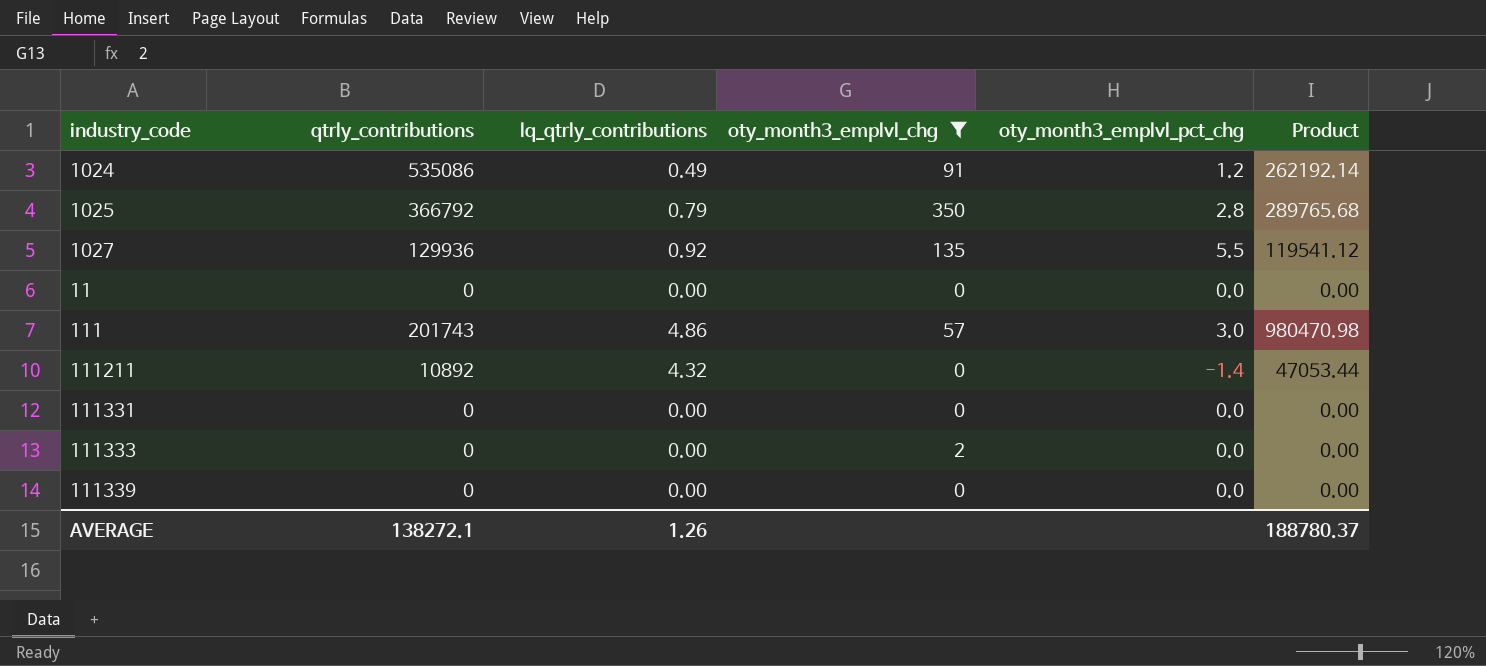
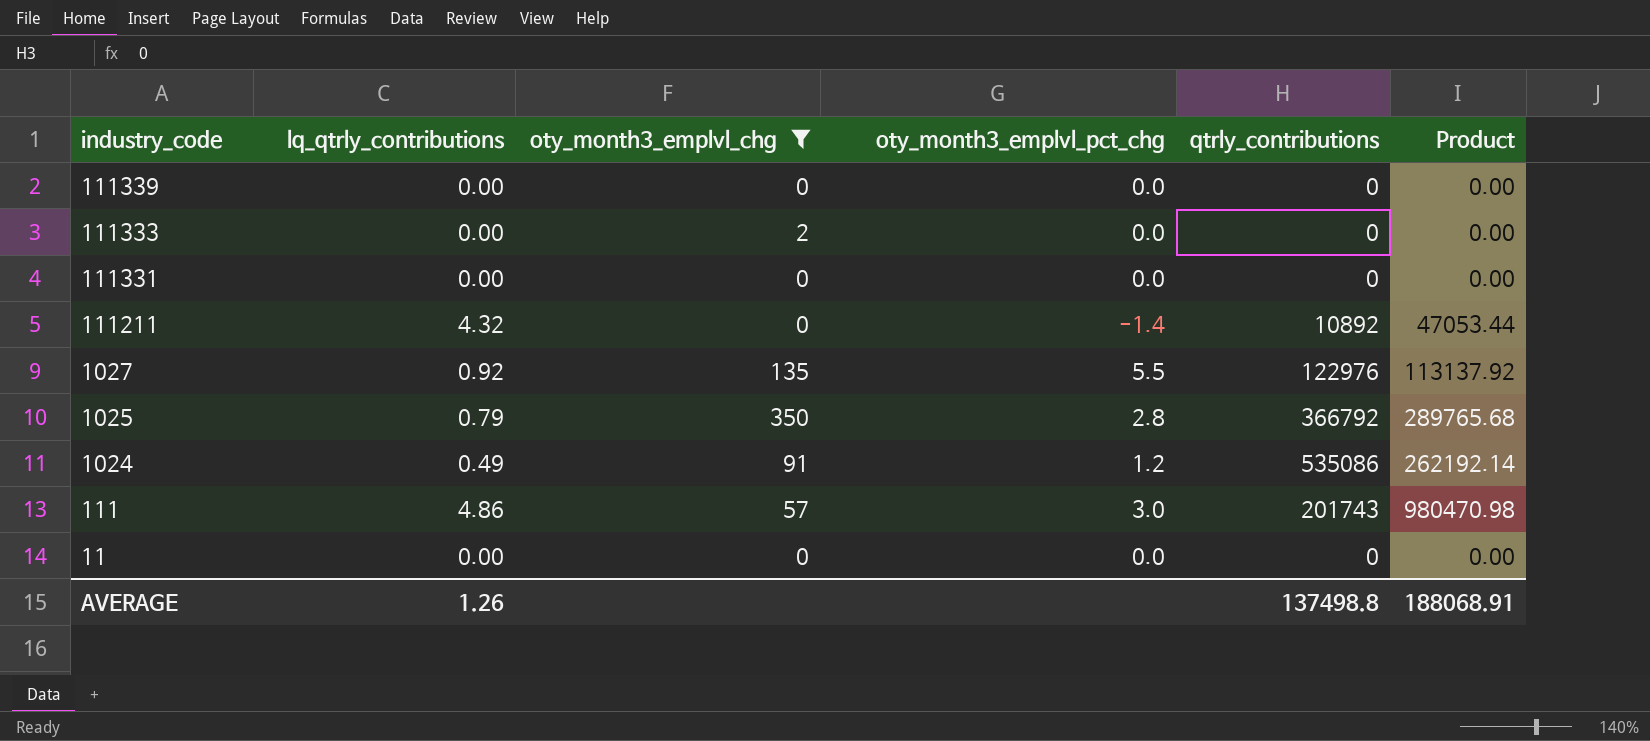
row order: none -> industry_code descending
column qtrly_contributions | position: 2 -> 5
1027 | qtrly_contributions: 129936 -> 122976
1027 | Product: 119541.12 -> 113137.92
AVERAGE | qtrly_contributions: 138272.1 -> 137498.8
AVERAGE | Product: 188780.37 -> 188068.91

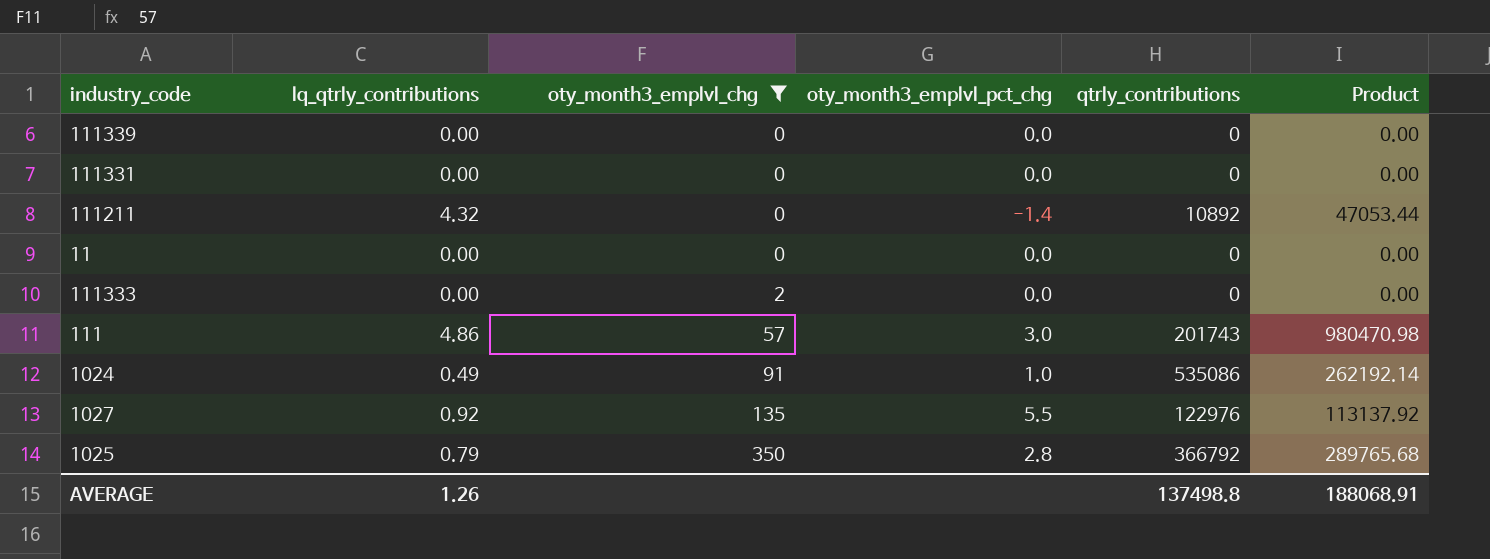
row order: industry_code descending -> oty_month3_emplvl_chg ascending
1024 | oty_month3_emplvl_pct_chg: 1.2 -> 1.0

